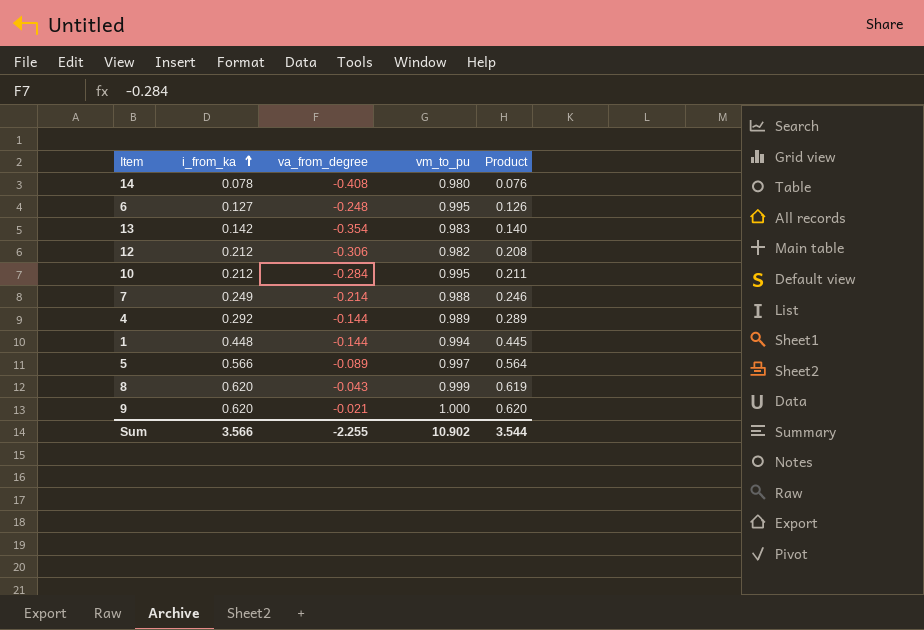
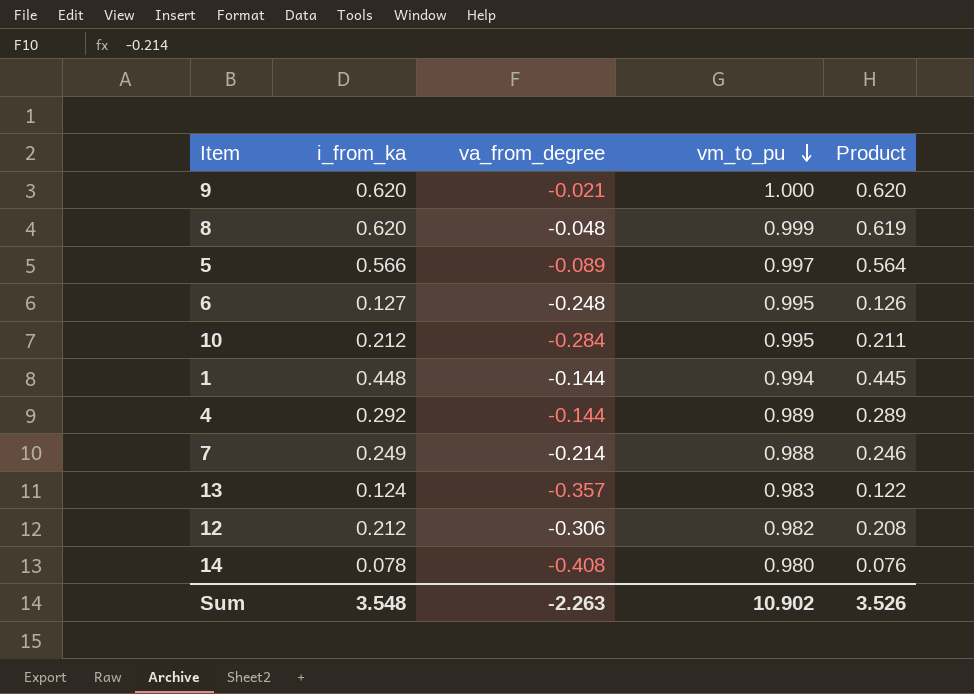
row order: i_from_ka ascending -> vm_to_pu descending
8 | va_from_degree: -0.043 -> -0.048
13 | i_from_ka: 0.142 -> 0.124
13 | va_from_degree: -0.354 -> -0.357
13 | Product: 0.140 -> 0.122
Sum | i_from_ka: 3.566 -> 3.548
Sum | va_from_degree: -2.255 -> -2.263
Sum | Product: 3.544 -> 3.526

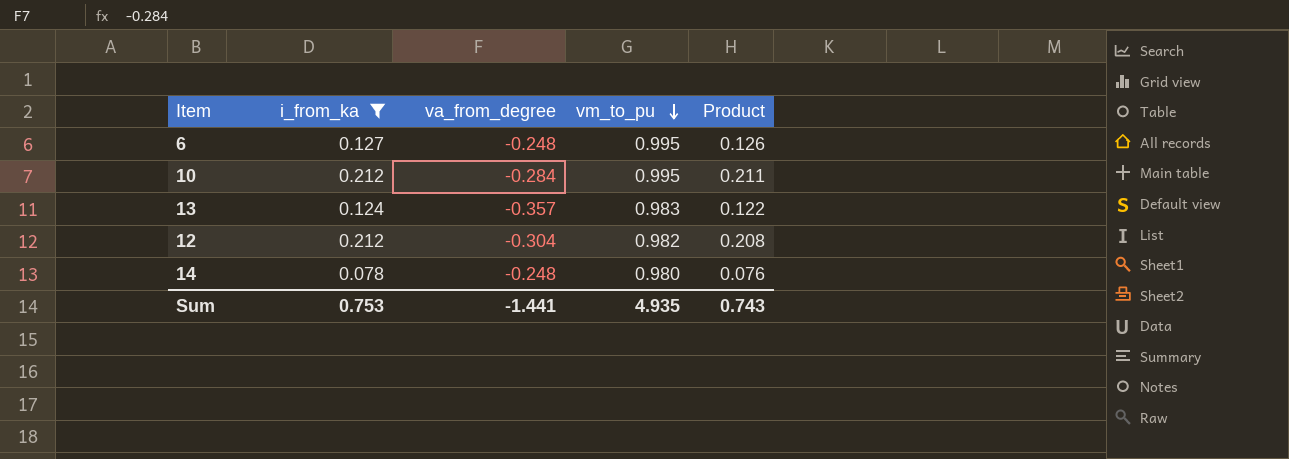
filter: none -> i_from_ka <= 0.212
12 | va_from_degree: -0.306 -> -0.304
14 | va_from_degree: -0.408 -> -0.248
Sum | i_from_ka: 3.548 -> 0.753
Sum | va_from_degree: -2.263 -> -1.441
Sum | vm_to_pu: 10.902 -> 4.935
Sum | Product: 3.526 -> 0.743

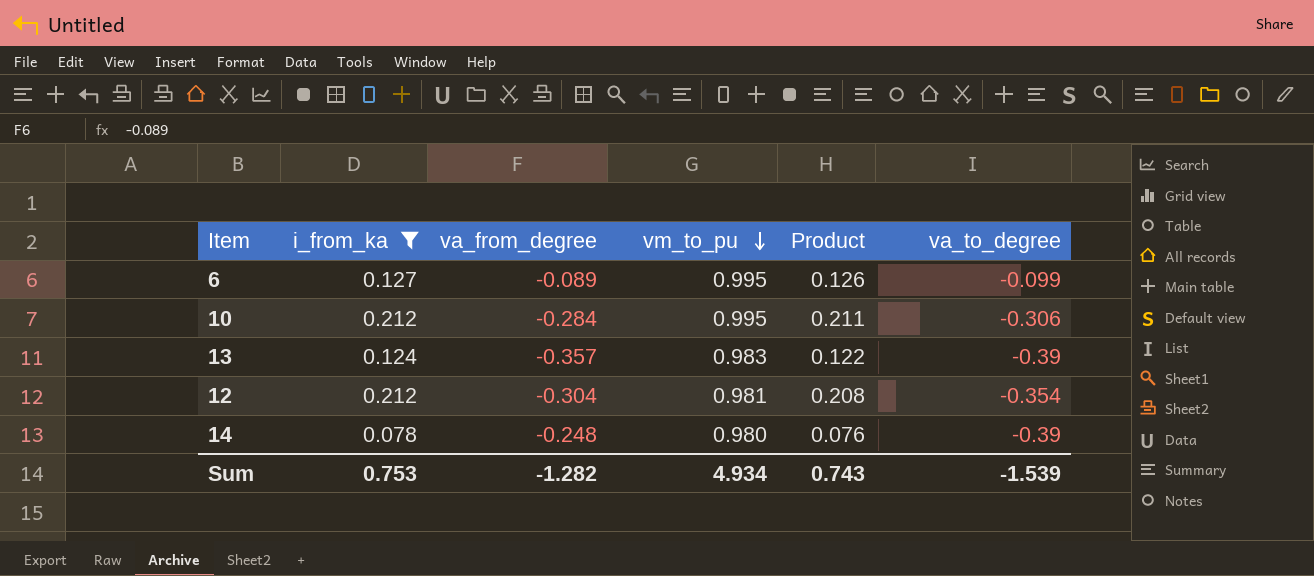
column va_to_degree | position: none -> 6
6 | va_from_degree: -0.248 -> -0.089
12 | vm_to_pu: 0.982 -> 0.981
Sum | va_from_degree: -1.441 -> -1.282
Sum | vm_to_pu: 4.935 -> 4.934

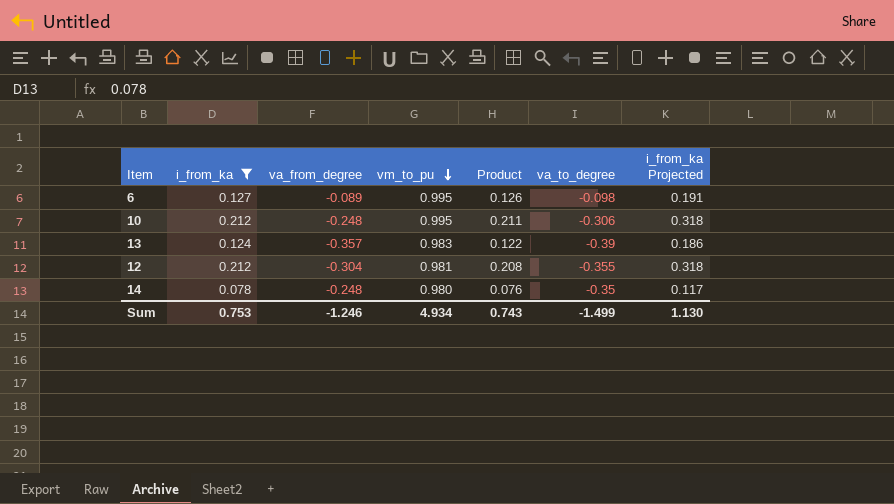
column i_from_ka Projected | formula: none -> [i_from_ka] * 1.5
6 | va_to_degree: -0.099 -> -0.098
10 | va_from_degree: -0.284 -> -0.248
12 | va_to_degree: -0.354 -> -0.355
14 | va_to_degree: -0.39 -> -0.35
Sum | va_from_degree: -1.282 -> -1.246
Sum | va_to_degree: -1.539 -> -1.499

